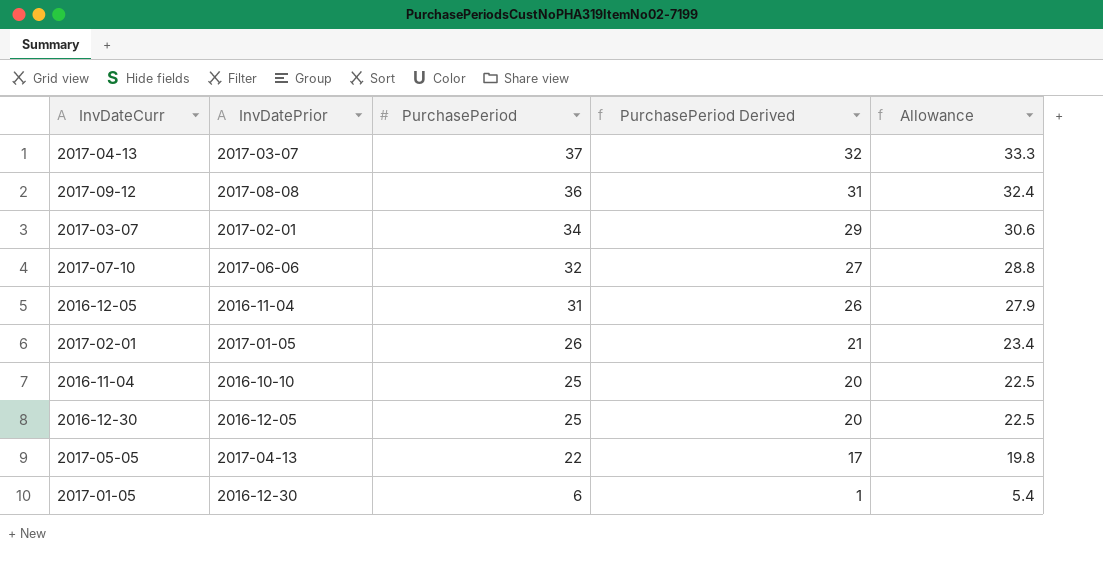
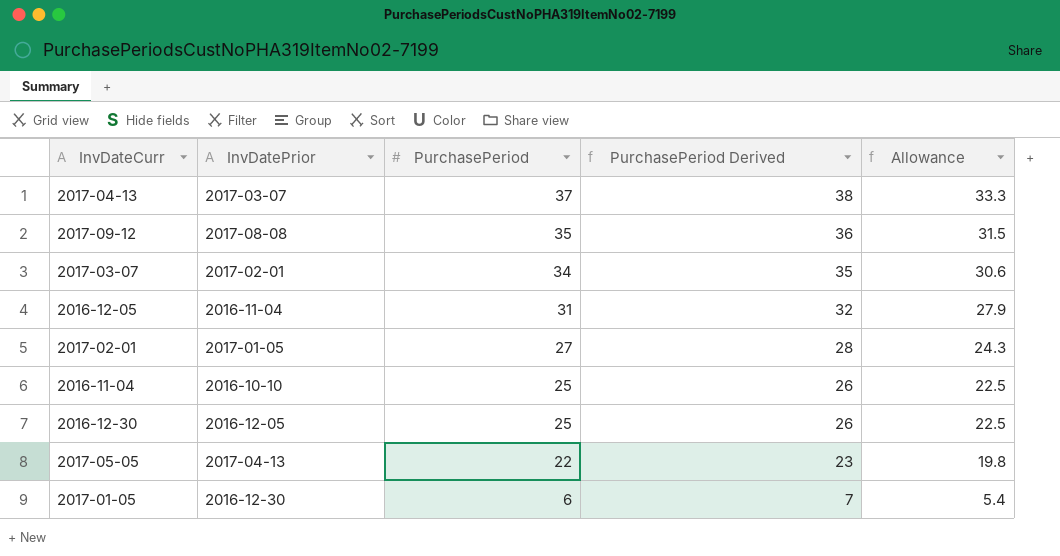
column PurchasePeriod Derived | formula: [PurchasePeriod] - 5 -> [PurchasePeriod] + 1
row 2017-07-10: 2017-06-06 | 32 | 27 | 28.8 -> none
2017-09-12 | PurchasePeriod: 36 -> 35
2017-09-12 | Allowance: 32.4 -> 31.5
2017-02-01 | PurchasePeriod: 26 -> 27
2017-02-01 | Allowance: 23.4 -> 24.3

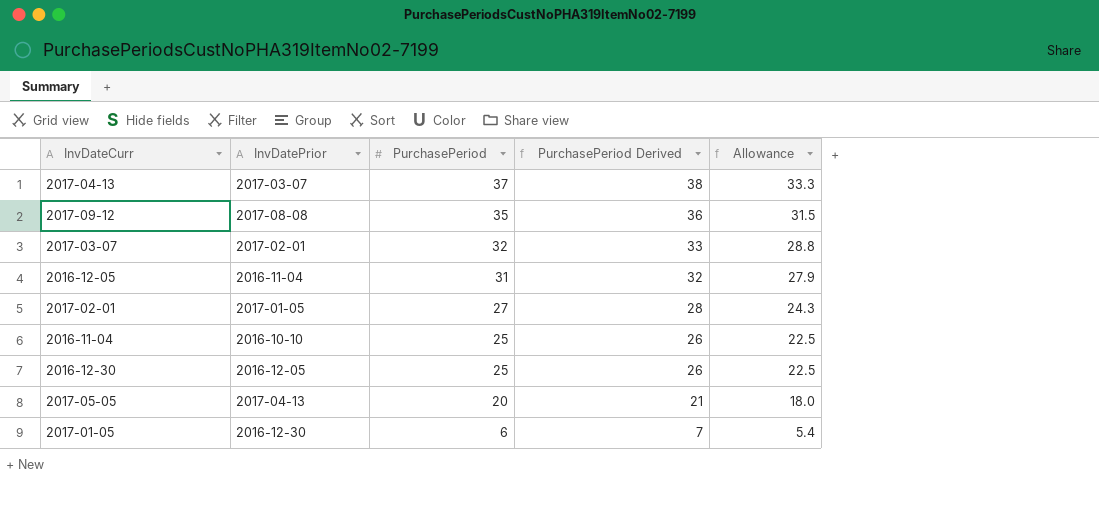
2017-03-07 | PurchasePeriod: 34 -> 32
2017-03-07 | PurchasePeriod Derived: 35 -> 33
2017-03-07 | Allowance: 30.6 -> 28.8
2017-05-05 | PurchasePeriod: 22 -> 20
2017-05-05 | PurchasePeriod Derived: 23 -> 21
2017-05-05 | Allowance: 19.8 -> 18.0

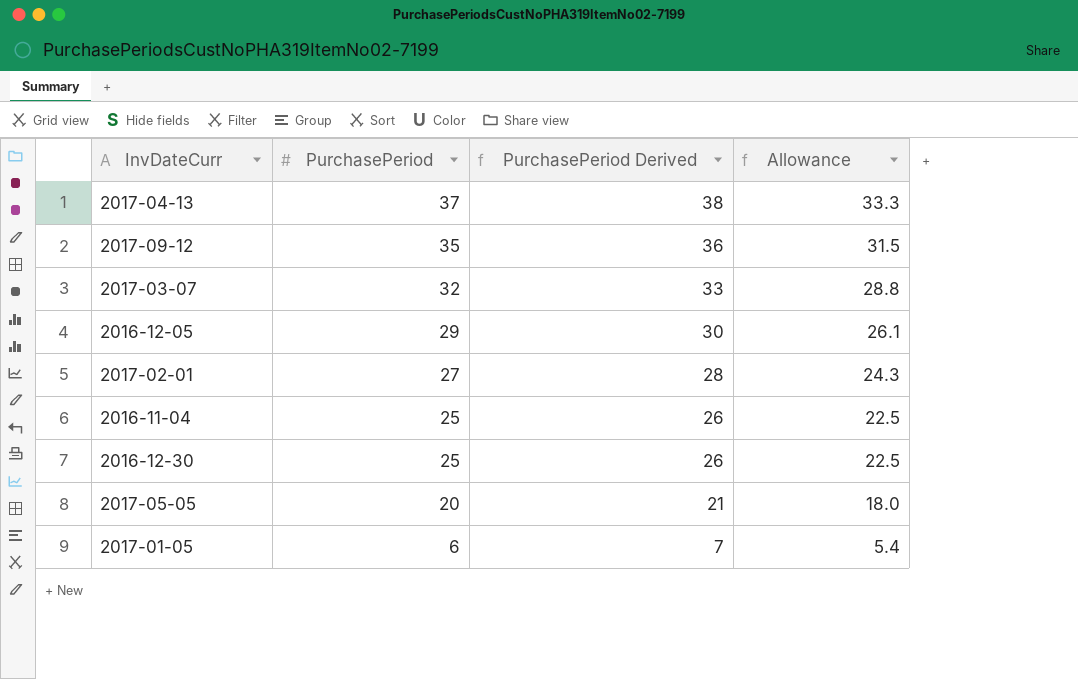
column InvDatePrior | position: 2 -> none
2016-12-05 | PurchasePeriod: 31 -> 29
2016-12-05 | PurchasePeriod Derived: 32 -> 30
2016-12-05 | Allowance: 27.9 -> 26.1

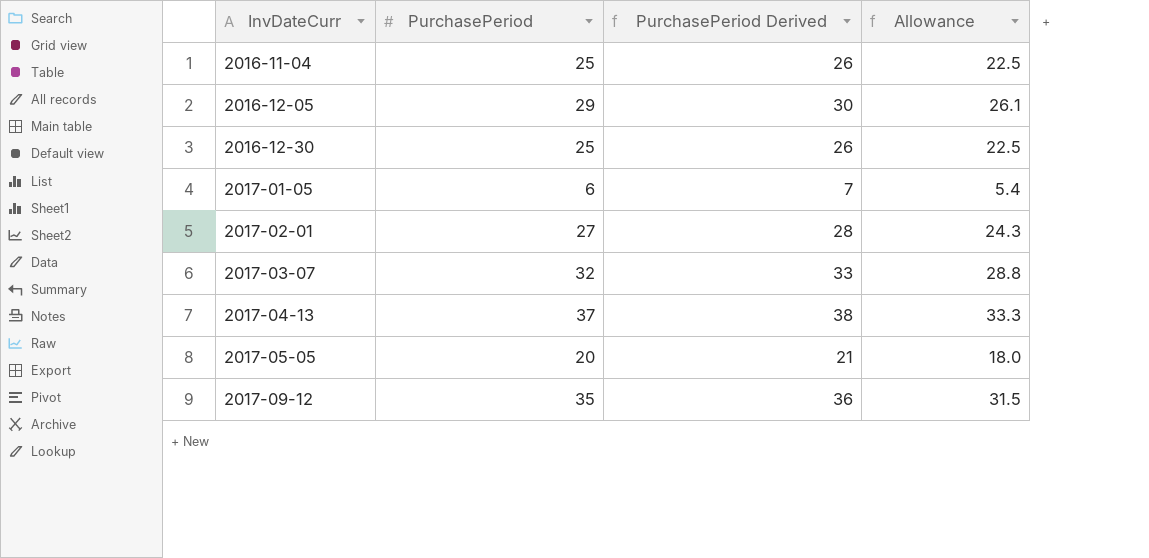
row order: PurchasePeriod descending -> InvDateCurr ascending

